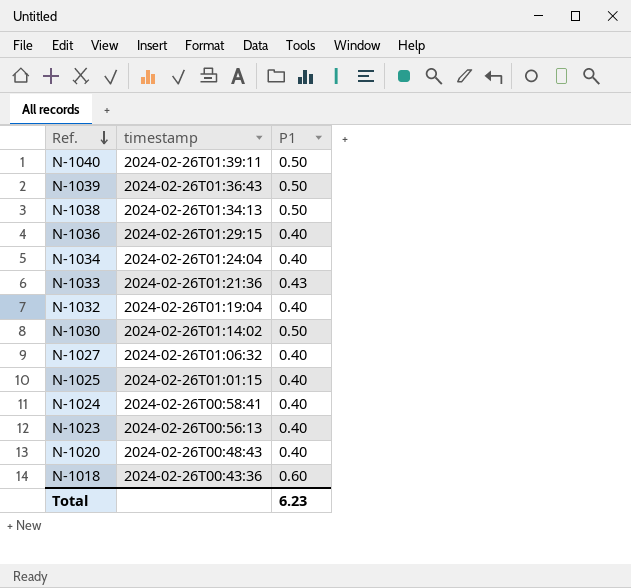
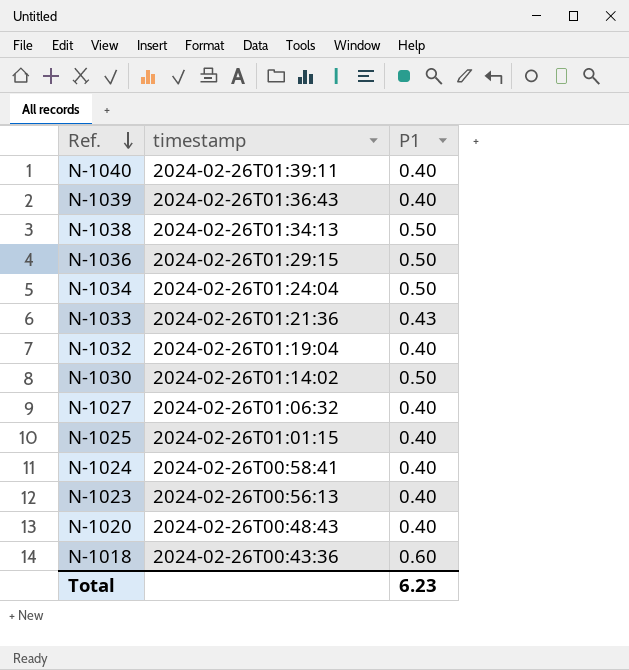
N-1040 | P1: 0.50 -> 0.40
N-1039 | P1: 0.50 -> 0.40
N-1036 | P1: 0.40 -> 0.50
N-1034 | P1: 0.40 -> 0.50

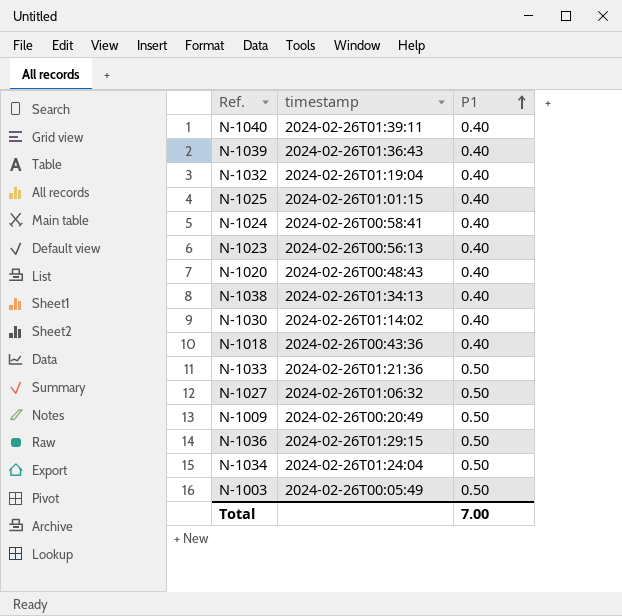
row order: Ref. descending -> P1 ascending
N-1038 | P1: 0.50 -> 0.40
N-1030 | P1: 0.50 -> 0.40
N-1018 | P1: 0.60 -> 0.40
N-1033 | P1: 0.43 -> 0.50
N-1027 | P1: 0.40 -> 0.50
row N-1009: none -> 2024-02-26T00:20:49 | 0.50
row N-1003: none -> 2024-02-26T00:05:49 | 0.50
Total | P1: 6.23 -> 7.00

